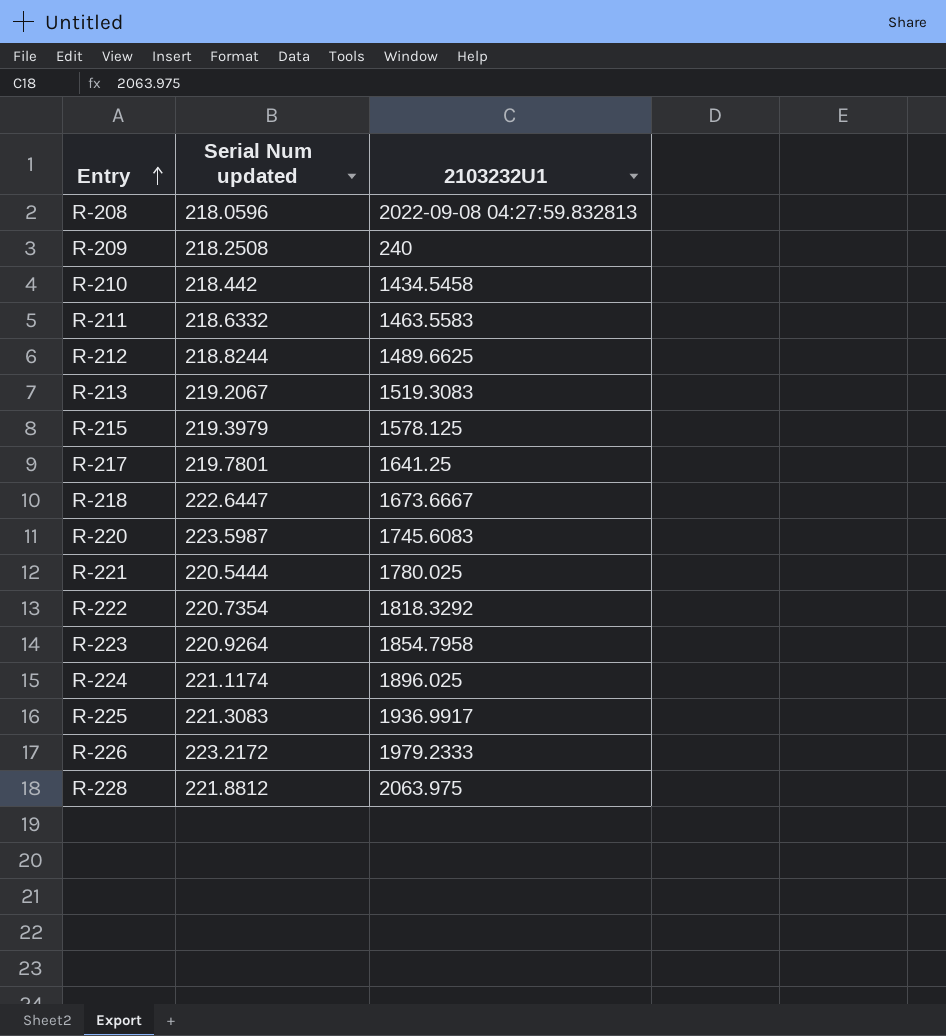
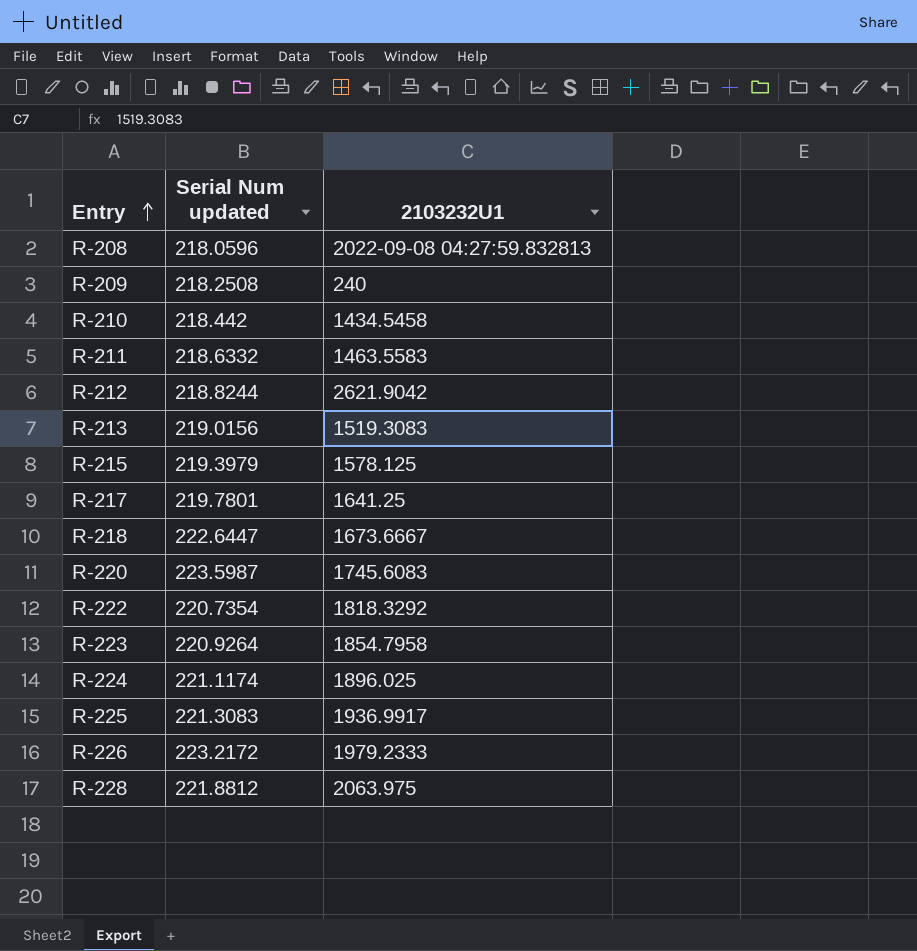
row R-221: 220.5444 | 1780.025 -> none
R-212 | 2103232U1: 1489.6625 -> 2621.9042
R-213 | Serial Num updated: 219.2067 -> 219.0156

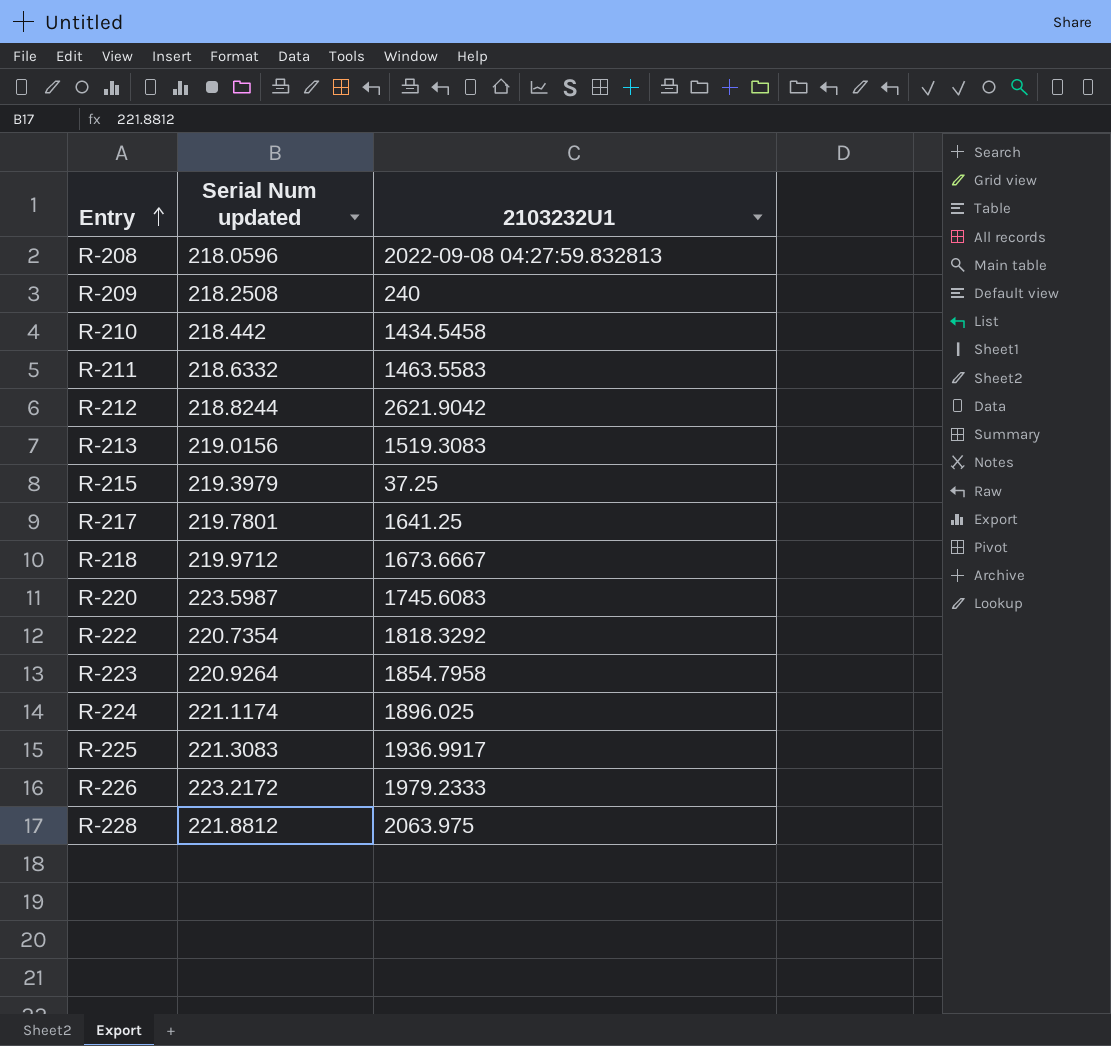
R-215 | 2103232U1: 1578.125 -> 37.25
R-218 | Serial Num updated: 222.6447 -> 219.9712

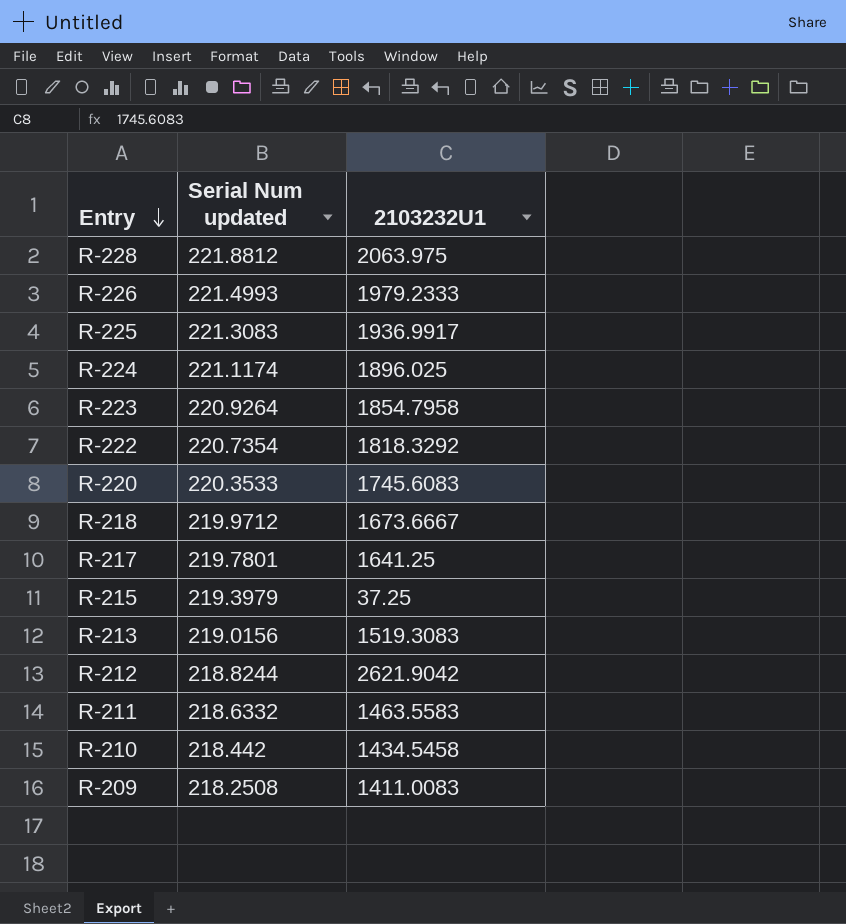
row order: Entry ascending -> Entry descending
row R-208: 218.0596 | 2022-09-08 04:27:59.832813 -> none
R-226 | Serial Num updated: 223.2172 -> 221.4993
R-220 | Serial Num updated: 223.5987 -> 220.3533
R-209 | 2103232U1: 240 -> 1411.0083

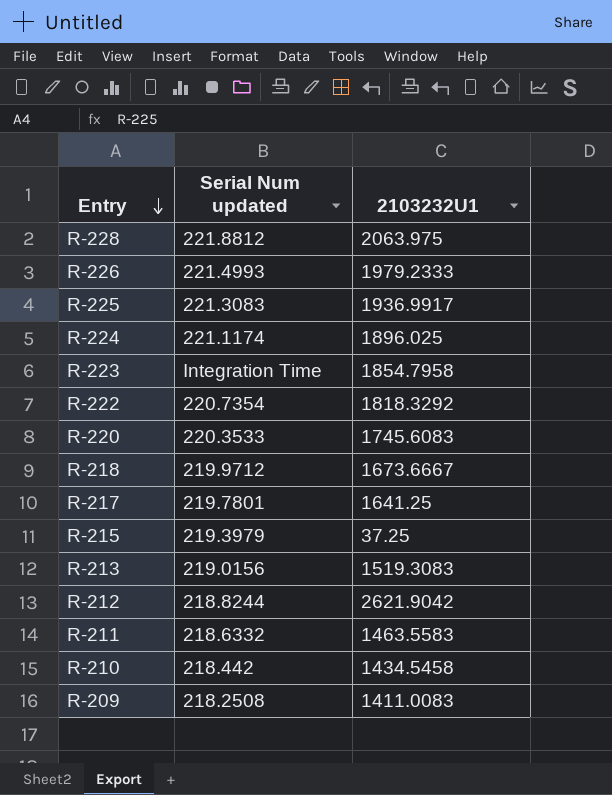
R-223 | Serial Num updated: 220.9264 -> Integration Time

